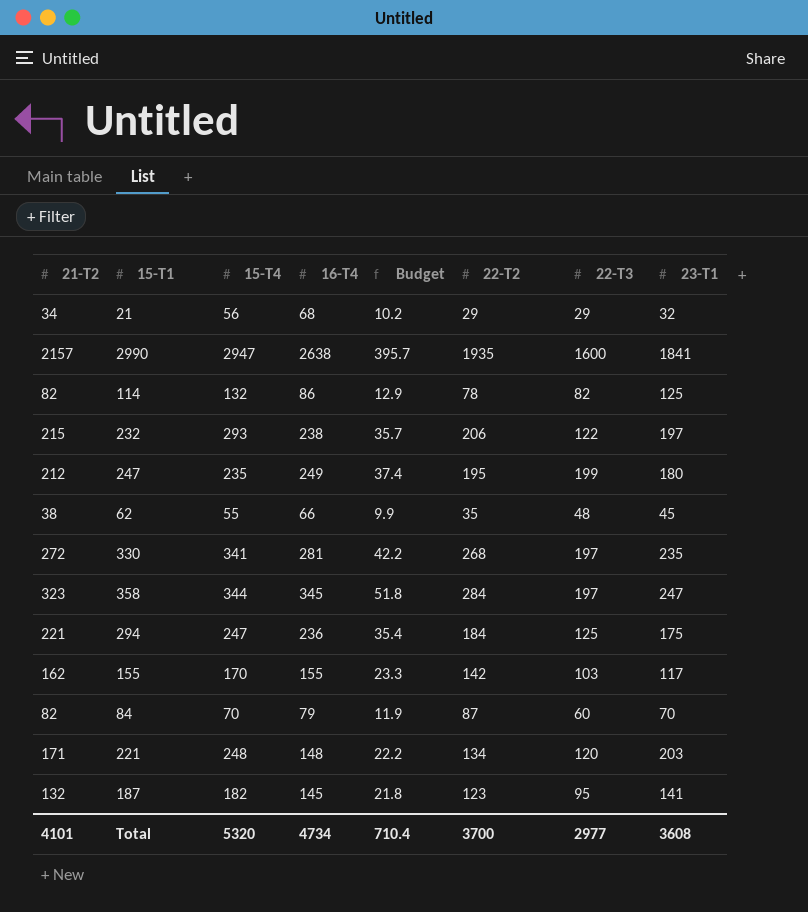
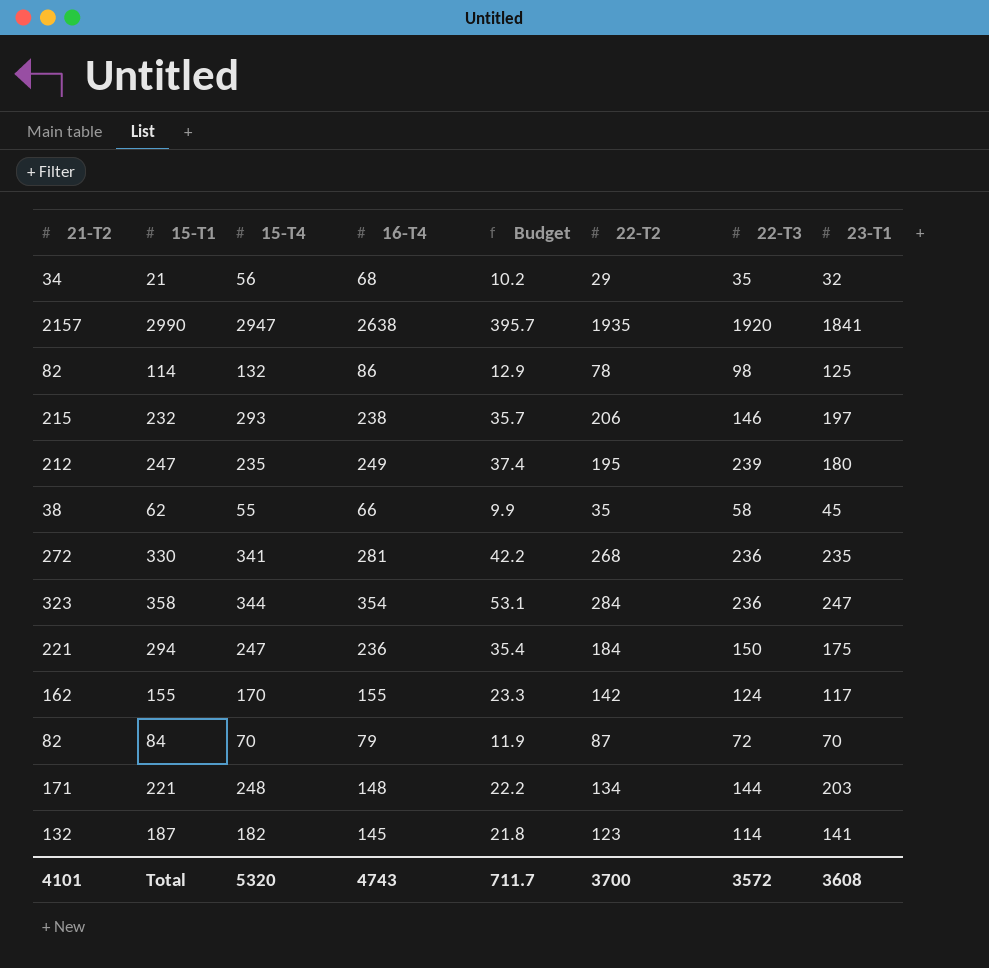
21 | 22-T3: 29 -> 35
2990 | 22-T3: 1600 -> 1920
114 | 22-T3: 82 -> 98
232 | 22-T3: 122 -> 146
247 | 22-T3: 199 -> 239
62 | 22-T3: 48 -> 58
330 | 22-T3: 197 -> 236
358 | 16-T4: 345 -> 354
358 | Budget: 51.8 -> 53.1
358 | 22-T3: 197 -> 236
294 | 22-T3: 125 -> 150
155 | 22-T3: 103 -> 124
84 | 22-T3: 60 -> 72
221 | 22-T3: 120 -> 144
187 | 22-T3: 95 -> 114
Total | 16-T4: 4734 -> 4743
Total | Budget: 710.4 -> 711.7
Total | 22-T3: 2977 -> 3572

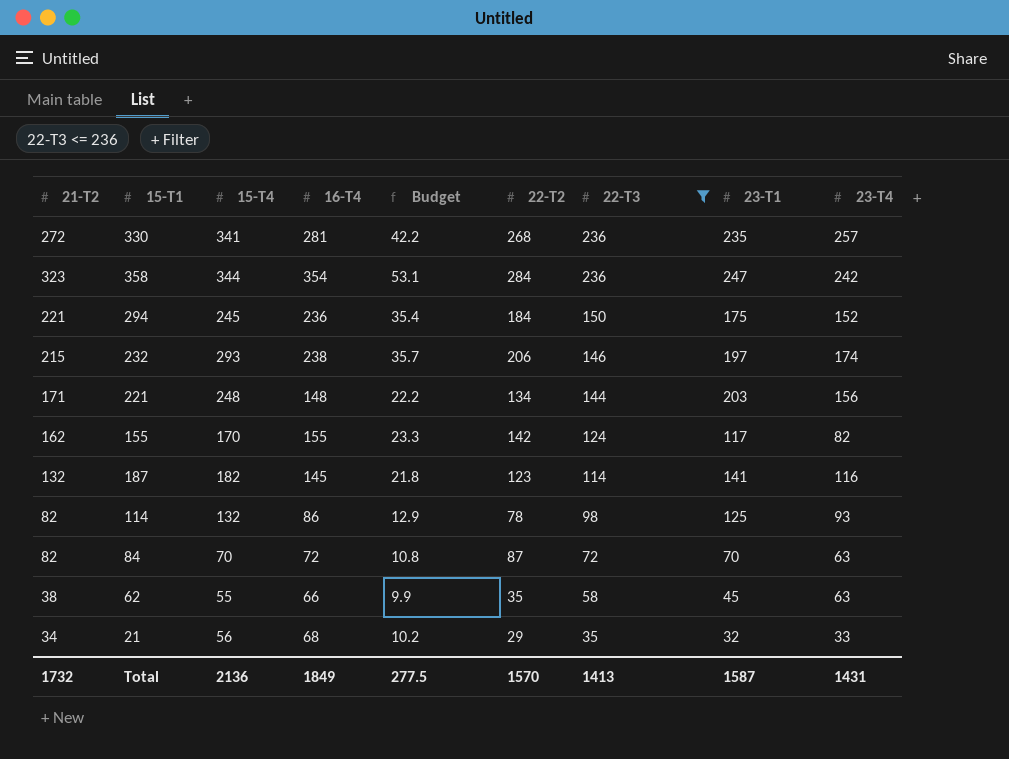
filter: none -> 22-T3 <= 236
row order: none -> 22-T3 descending
column 23-T4 | position: none -> 9
294 | 15-T4: 247 -> 245
84 | 16-T4: 79 -> 72
84 | Budget: 11.9 -> 10.8
Total | 21-T2: 4101 -> 1732
Total | 15-T4: 5320 -> 2136
Total | 16-T4: 4743 -> 1849
Total | Budget: 711.7 -> 277.5
Total | 22-T2: 3700 -> 1570
Total | 22-T3: 3572 -> 1413
Total | 23-T1: 3608 -> 1587

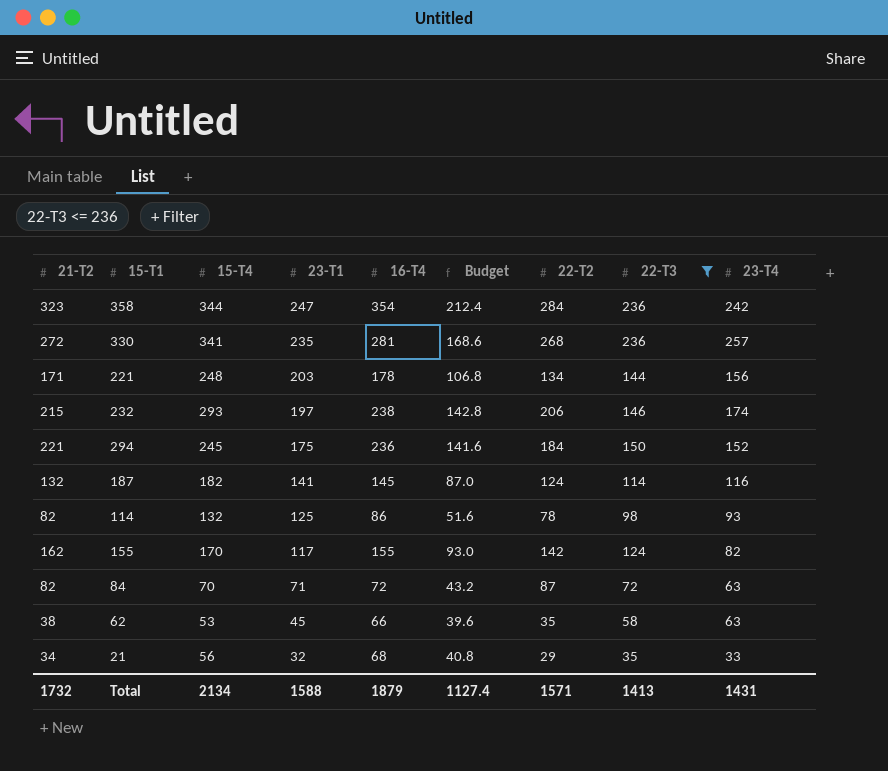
row order: 22-T3 descending -> 23-T1 descending
column 23-T1 | position: 8 -> 4
column Budget | formula: [16-T4] * 0.15 -> [16-T4] * 0.6
221 | 16-T4: 148 -> 178
187 | 22-T2: 123 -> 124
84 | 23-T1: 70 -> 71
62 | 15-T4: 55 -> 53
Total | 15-T4: 2136 -> 2134
Total | 23-T1: 1587 -> 1588
Total | 16-T4: 1849 -> 1879
Total | Budget: 277.5 -> 1127.4
Total | 22-T2: 1570 -> 1571

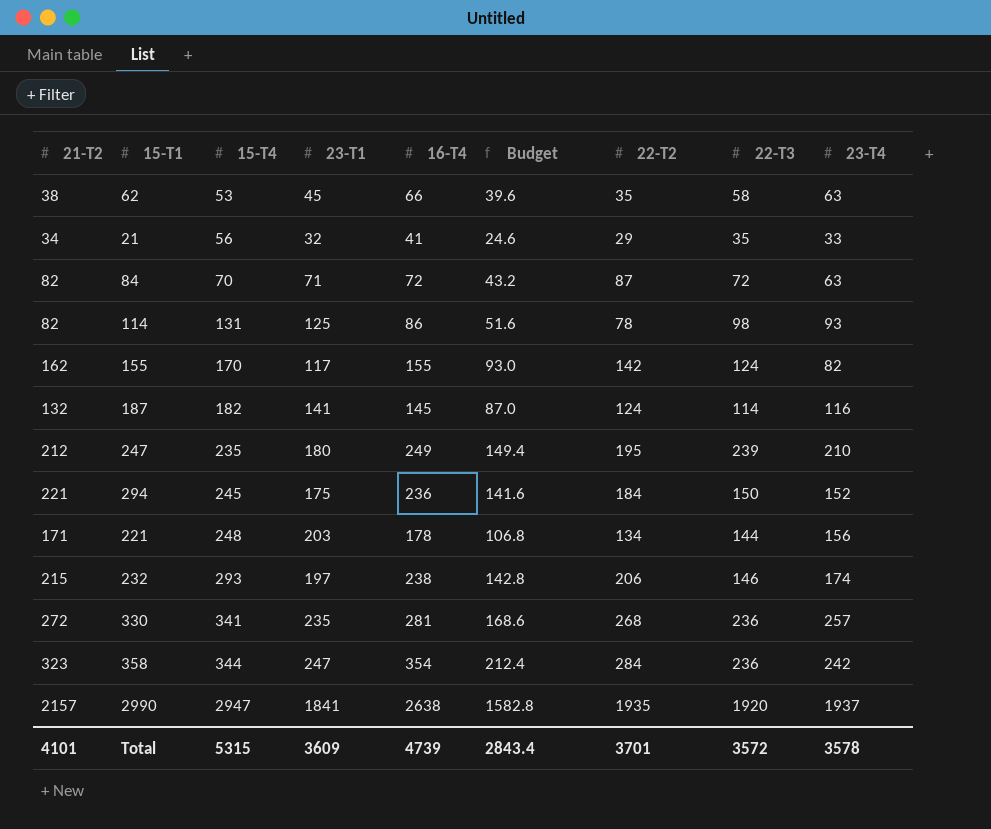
filter: 22-T3 <= 236 -> none
row order: 23-T1 descending -> 15-T4 ascending
21 | 16-T4: 68 -> 41
21 | Budget: 40.8 -> 24.6
114 | 15-T4: 132 -> 131
Total | 21-T2: 1732 -> 4101
Total | 15-T4: 2134 -> 5315
Total | 23-T1: 1588 -> 3609
Total | 16-T4: 1879 -> 4739
Total | Budget: 1127.4 -> 2843.4
Total | 22-T2: 1571 -> 3701
Total | 22-T3: 1413 -> 3572
Total | 23-T4: 1431 -> 3578

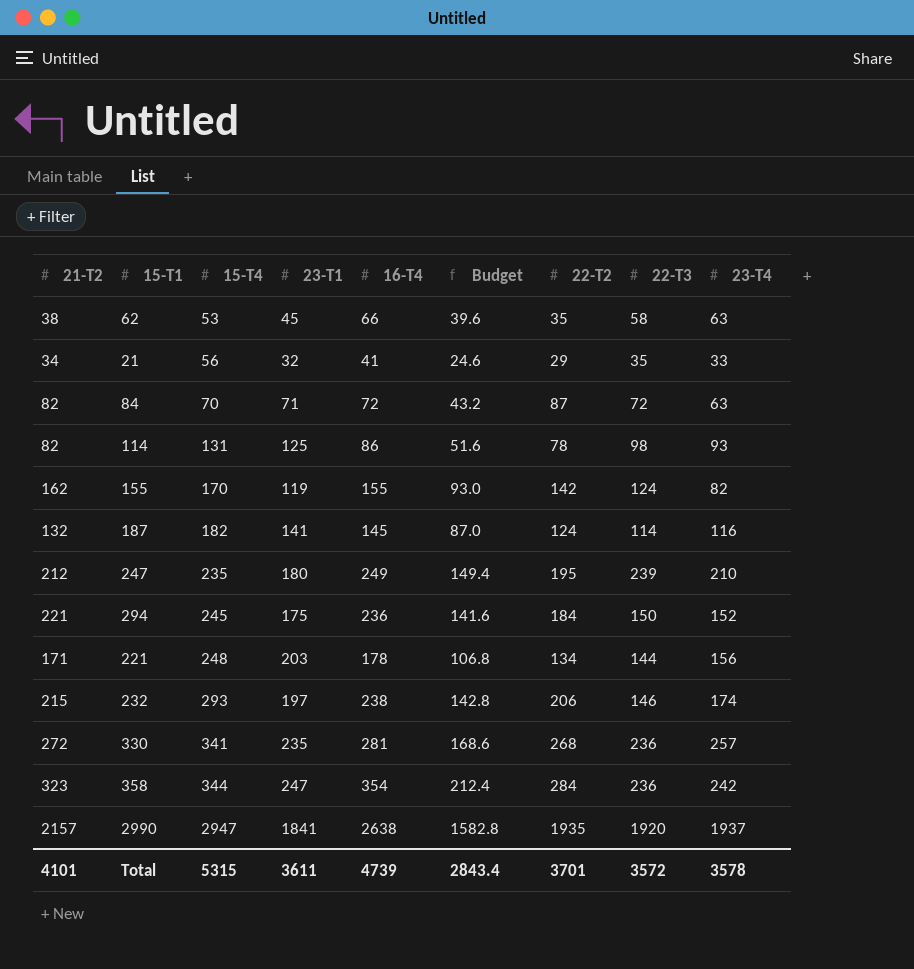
155 | 23-T1: 117 -> 119
Total | 23-T1: 3609 -> 3611

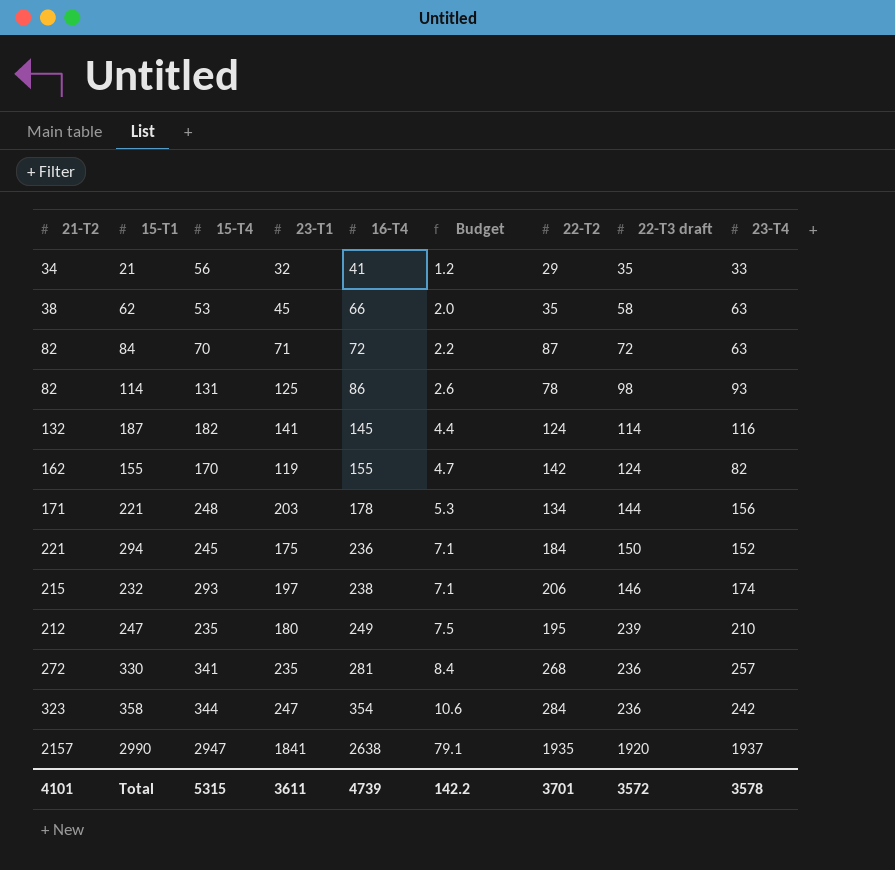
row order: 15-T4 ascending -> 16-T4 ascending
column Budget | formula: [16-T4] * 0.6 -> [16-T4] * 0.03
column name: 22-T3 -> 22-T3 draft
Total | Budget: 2843.4 -> 142.2

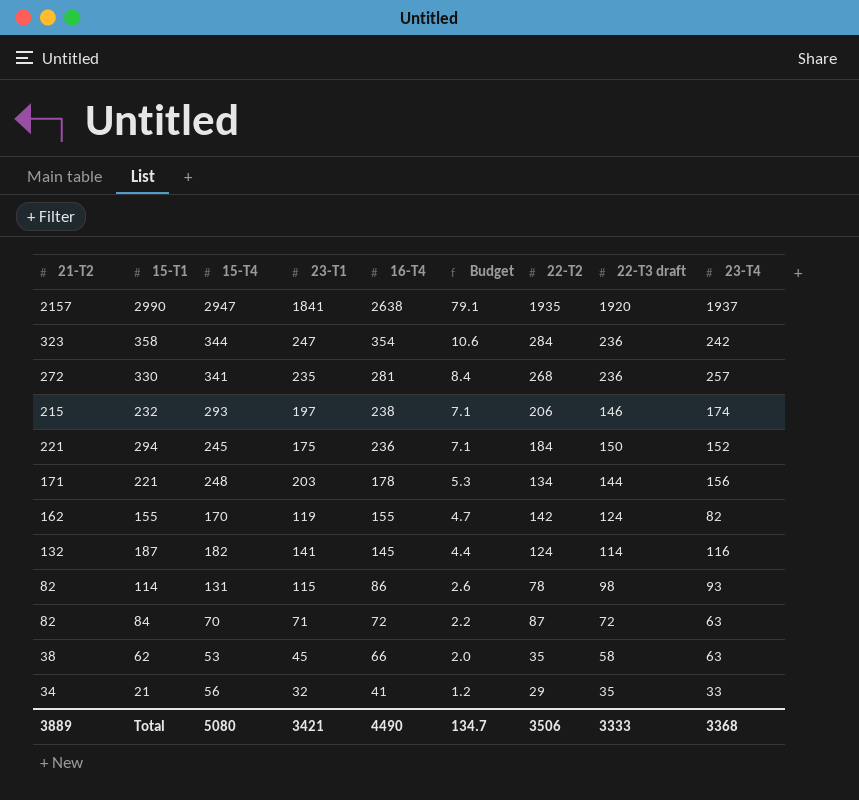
row order: 16-T4 ascending -> 16-T4 descending
row 247: 212 | 235 | 180 | 249 | 7.5 | 195 | 239 | 210 -> none
114 | 23-T1: 125 -> 115
Total | 21-T2: 4101 -> 3889
Total | 15-T4: 5315 -> 5080
Total | 23-T1: 3611 -> 3421
Total | 16-T4: 4739 -> 4490
Total | Budget: 142.2 -> 134.7
Total | 22-T2: 3701 -> 3506
Total | 22-T3 draft: 3572 -> 3333
Total | 23-T4: 3578 -> 3368

